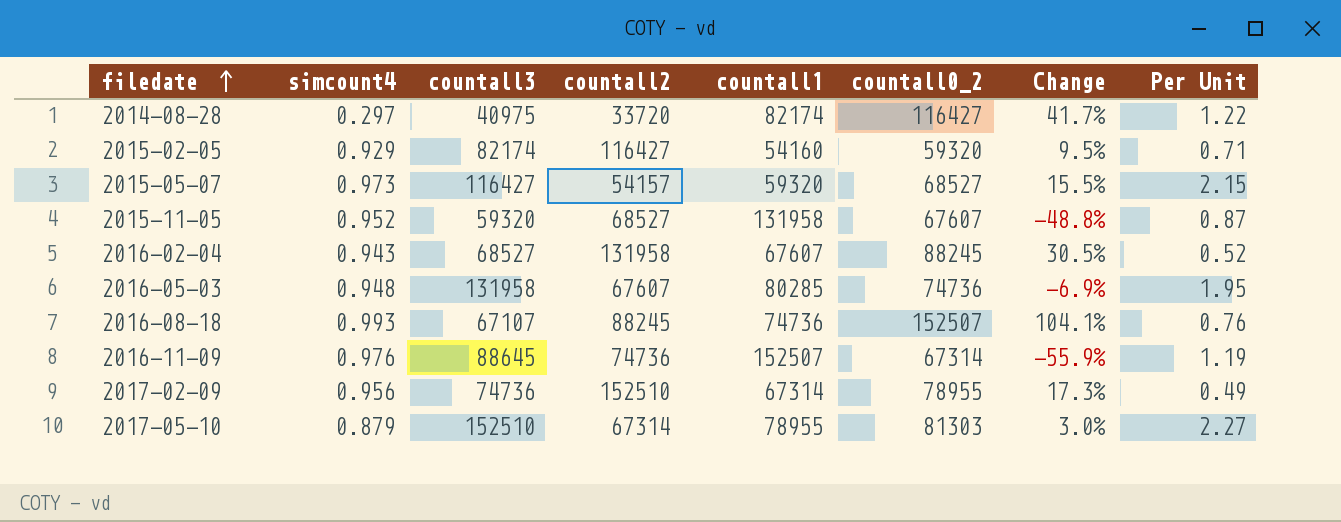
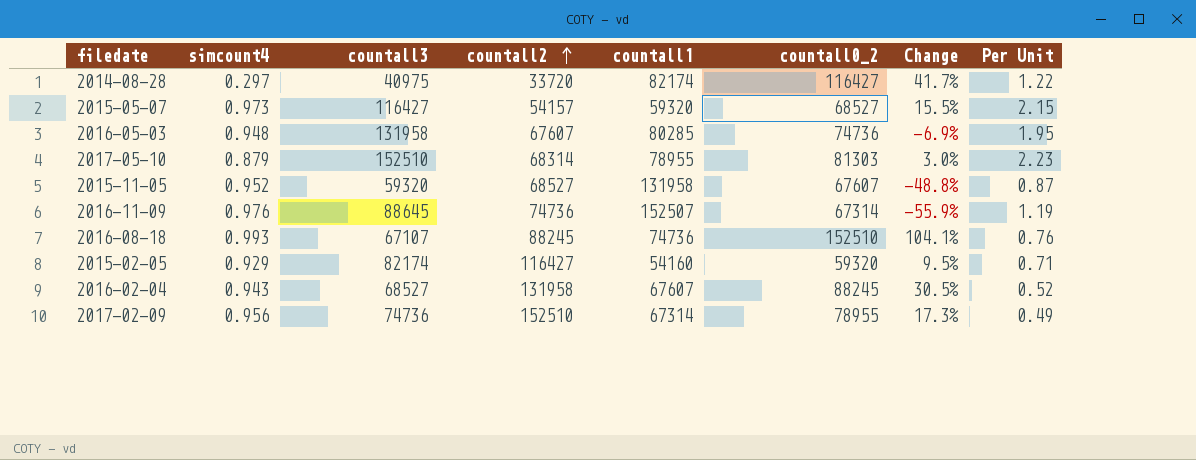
row order: filedate ascending -> countall2 ascending
2017-05-10 | countall2: 67314 -> 68314
2017-05-10 | Per Unit: 2.27 -> 2.23
2016-08-18 | countall0_2: 152507 -> 152510

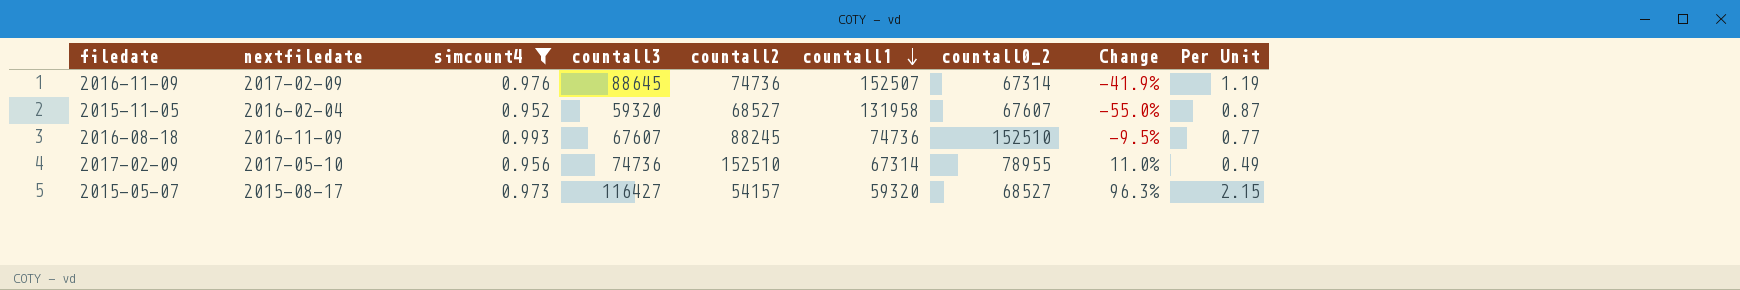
filter: none -> simcount4 >= 0.952
row order: countall2 ascending -> countall1 descending
column nextfiledate | position: none -> 2
column Change | formula: ([countall0_2] - [countall1]) / [countall1] -> ([countall3] - [countall1]) / [countall1]
2016-08-18 | countall3: 67107 -> 67607
2016-08-18 | Per Unit: 0.76 -> 0.77

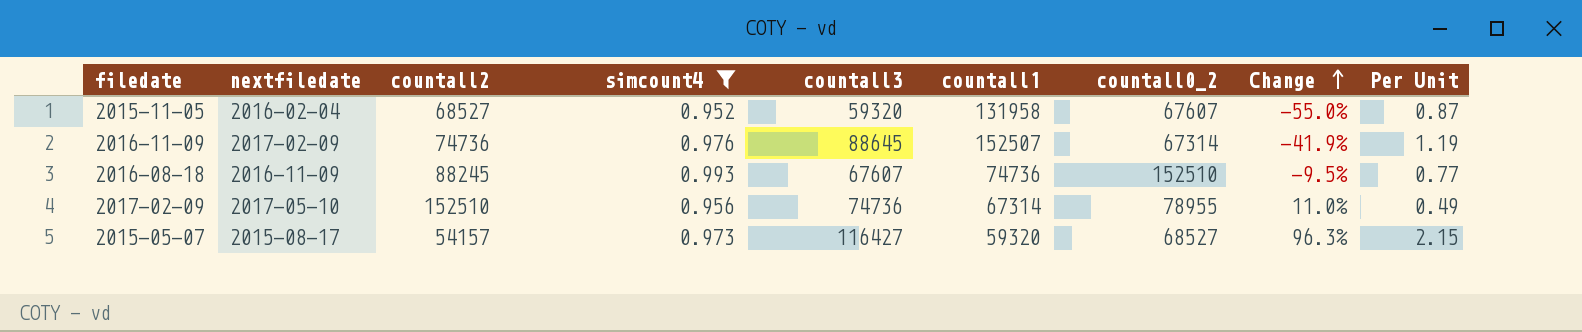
row order: countall1 descending -> Change ascending
column countall2 | position: 5 -> 3

